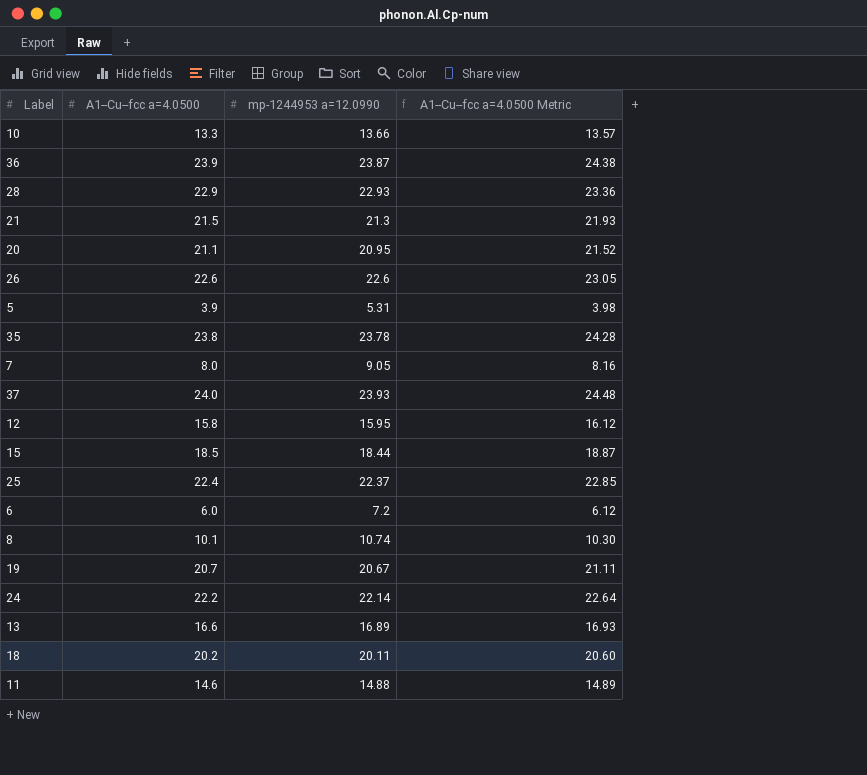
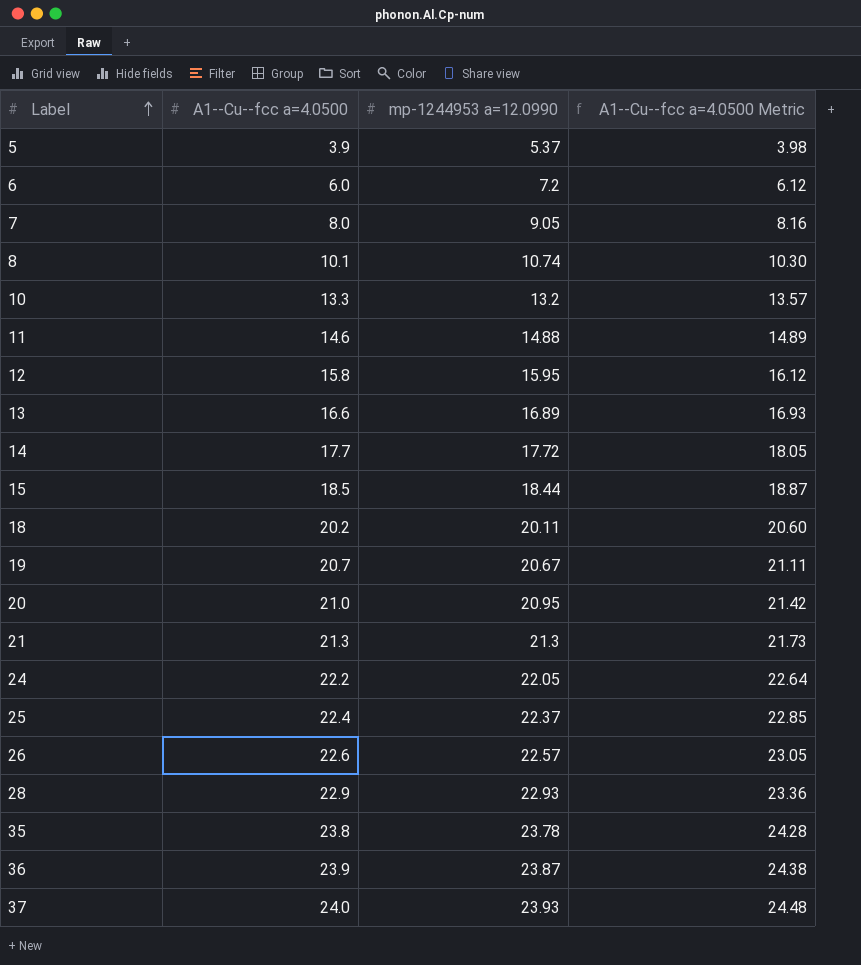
row order: none -> Label ascending
5 | mp-1244953 a=12.0990: 5.31 -> 5.37
10 | mp-1244953 a=12.0990: 13.66 -> 13.2
row 14: none -> 17.7 | 17.72 | 18.05
20 | A1--Cu--fcc a=4.0500: 21.1 -> 21.0
20 | A1--Cu--fcc a=4.0500 Metric: 21.52 -> 21.42
21 | A1--Cu--fcc a=4.0500: 21.5 -> 21.3
21 | A1--Cu--fcc a=4.0500 Metric: 21.93 -> 21.73
24 | mp-1244953 a=12.0990: 22.14 -> 22.05
26 | mp-1244953 a=12.0990: 22.6 -> 22.57

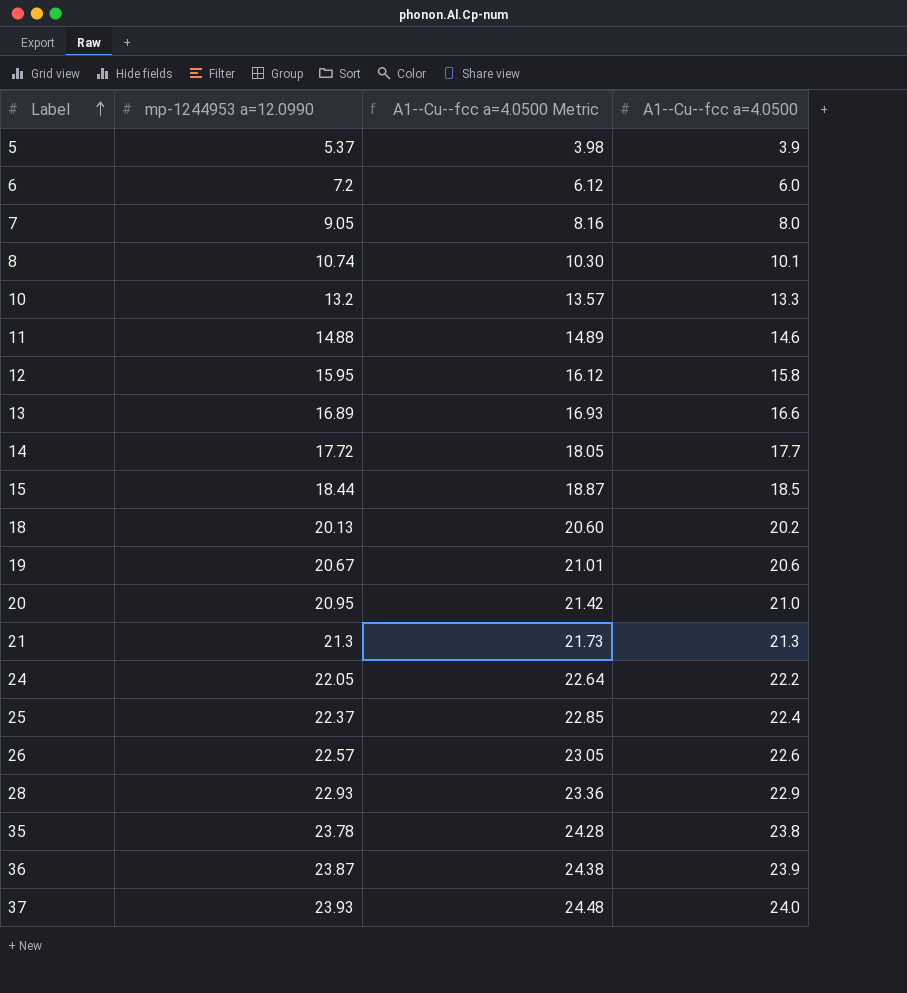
column A1--Cu--fcc a=4.0500 | position: 2 -> 4
18 | mp-1244953 a=12.0990: 20.11 -> 20.13
19 | A1--Cu--fcc a=4.0500 Metric: 21.11 -> 21.01
19 | A1--Cu--fcc a=4.0500: 20.7 -> 20.6

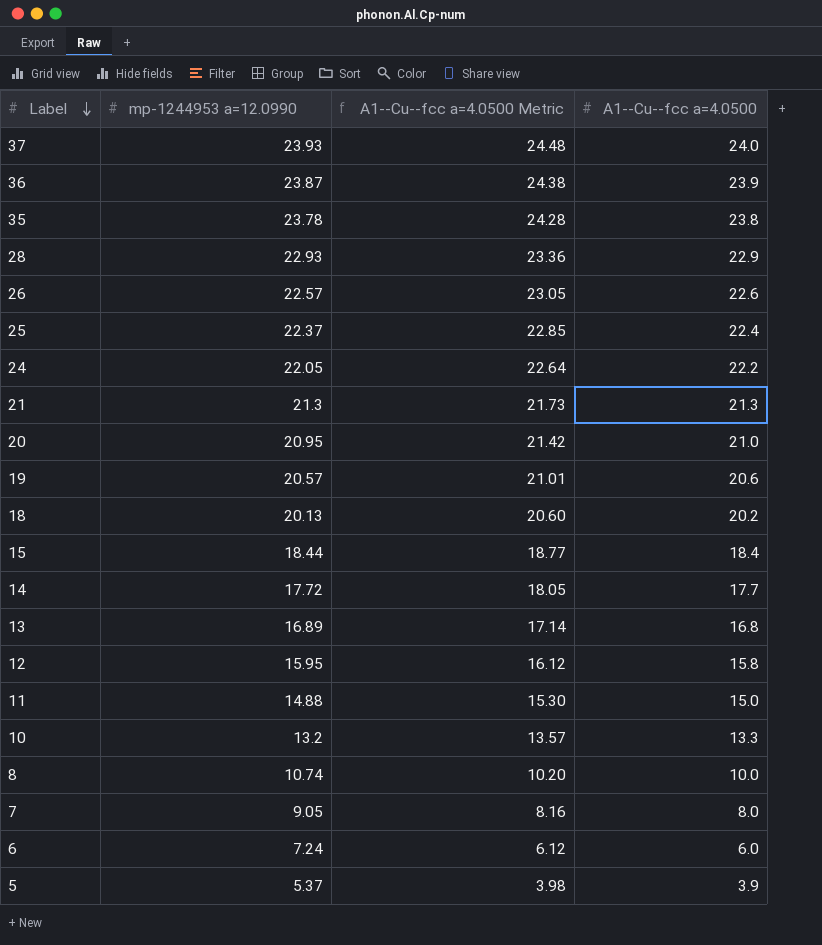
row order: Label ascending -> Label descending
19 | mp-1244953 a=12.0990: 20.67 -> 20.57
15 | A1--Cu--fcc a=4.0500 Metric: 18.87 -> 18.77
15 | A1--Cu--fcc a=4.0500: 18.5 -> 18.4
13 | A1--Cu--fcc a=4.0500 Metric: 16.93 -> 17.14
13 | A1--Cu--fcc a=4.0500: 16.6 -> 16.8
11 | A1--Cu--fcc a=4.0500 Metric: 14.89 -> 15.30
11 | A1--Cu--fcc a=4.0500: 14.6 -> 15.0
8 | A1--Cu--fcc a=4.0500 Metric: 10.30 -> 10.20
8 | A1--Cu--fcc a=4.0500: 10.1 -> 10.0
6 | mp-1244953 a=12.0990: 7.2 -> 7.24

